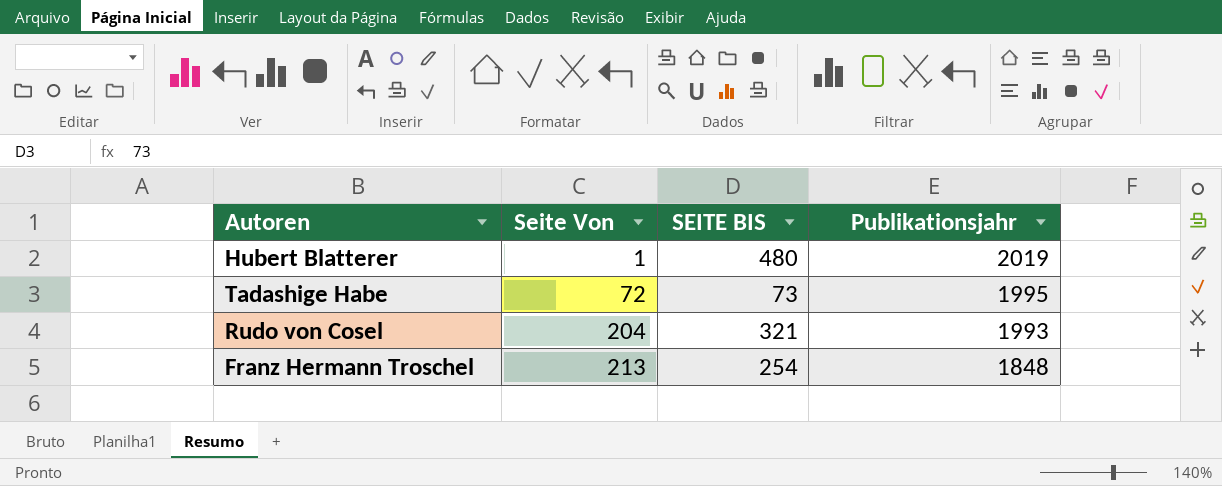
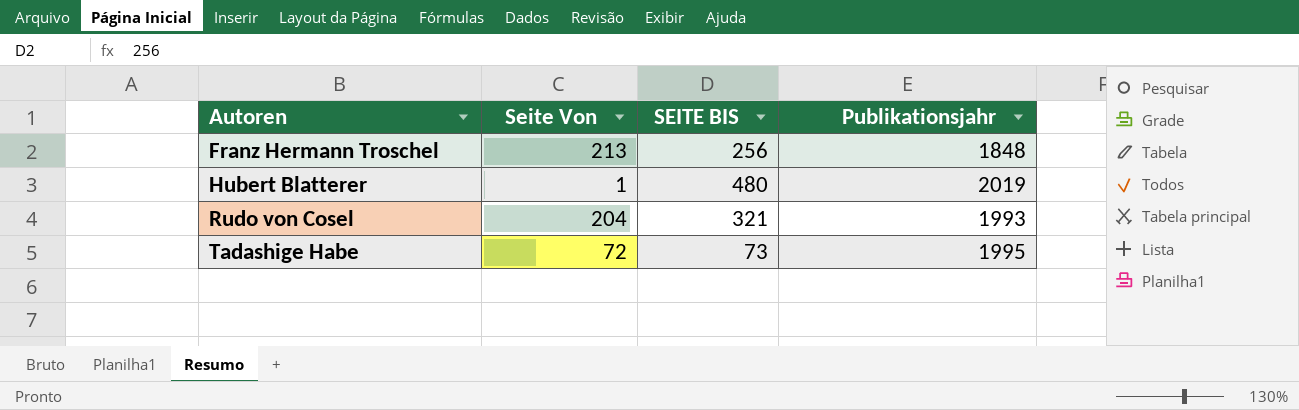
row order: Seite Von ascending -> Autoren ascending
Franz Hermann Troschel | SEITE BIS: 254 -> 256

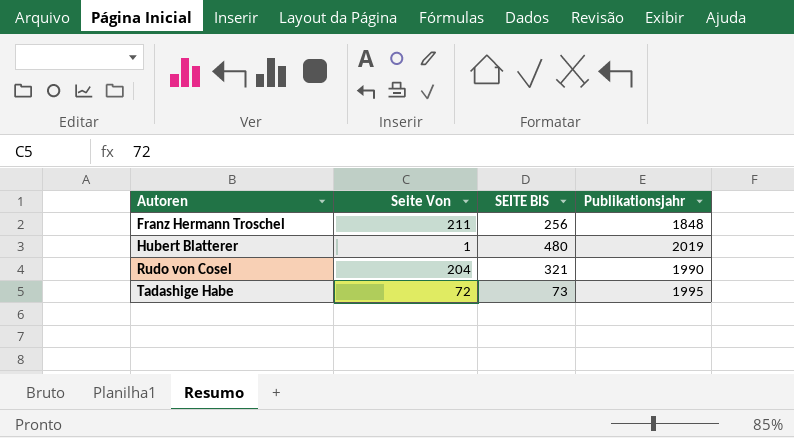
Franz Hermann Troschel | Seite Von: 213 -> 211
Rudo von Cosel | Publikationsjahr: 1993 -> 1990

